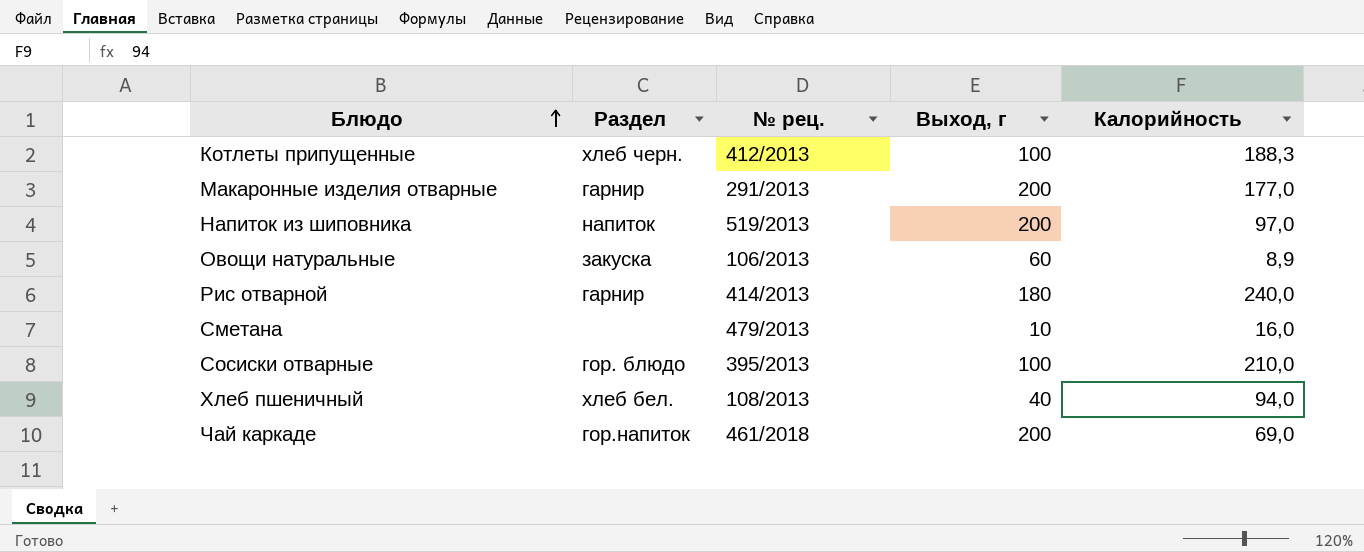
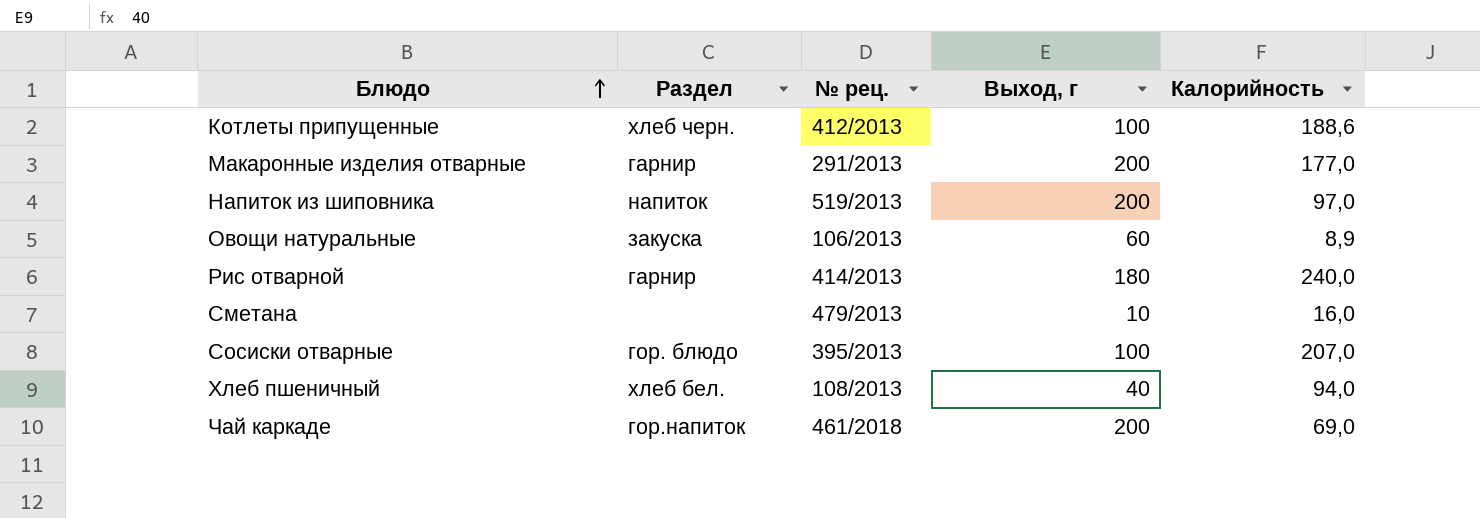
Котлеты припущенные | Калорийность: 188,3 -> 188,6
Сосиски отварные | Калорийность: 210,0 -> 207,0

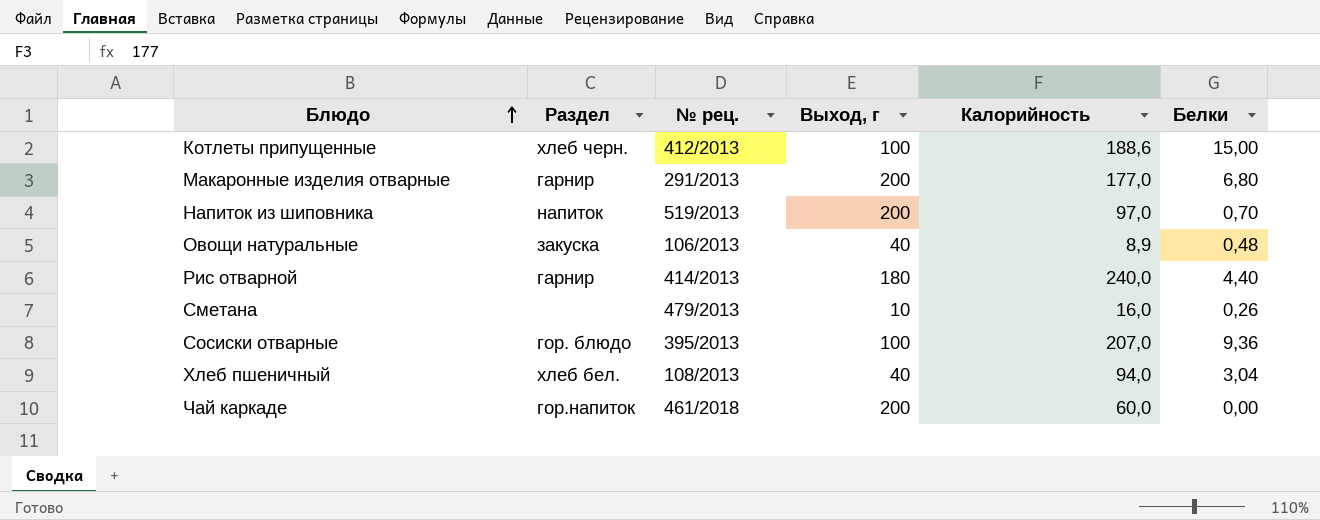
column Белки | position: none -> 6
Овощи натуральные | Выход, г: 60 -> 40
Чай каркаде | Калорийность: 69,0 -> 60,0

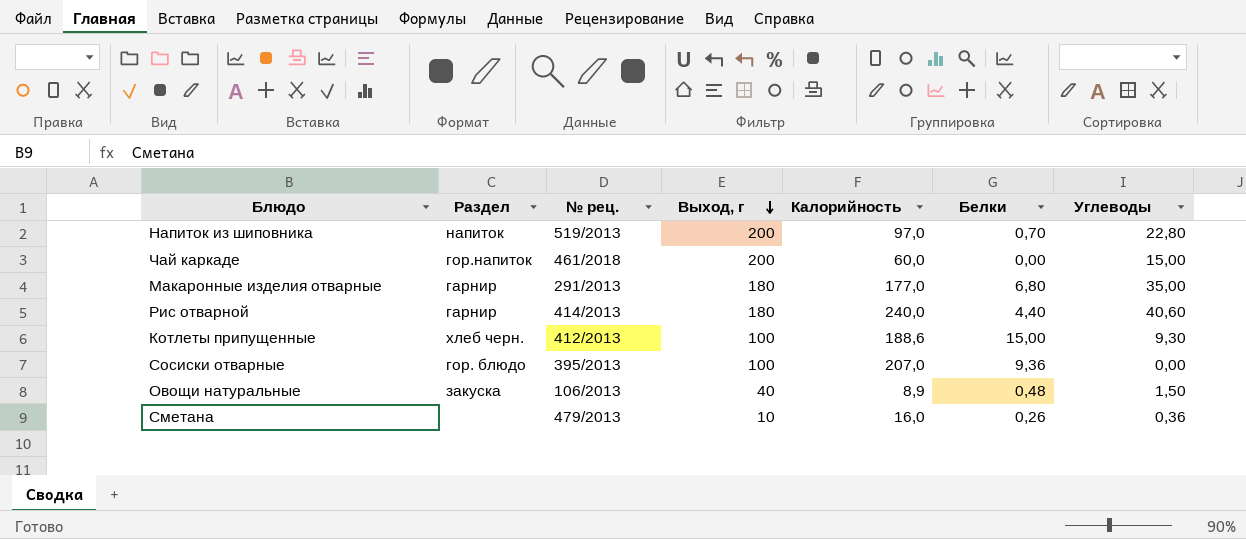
row order: Блюдо ascending -> Выход, г descending
column Углеводы | position: none -> 7
row Хлеб пшеничный: хлеб бел. | 108/2013 | 40 | 94,0 | 3,04 -> none
Макаронные изделия отварные | Выход, г: 200 -> 180

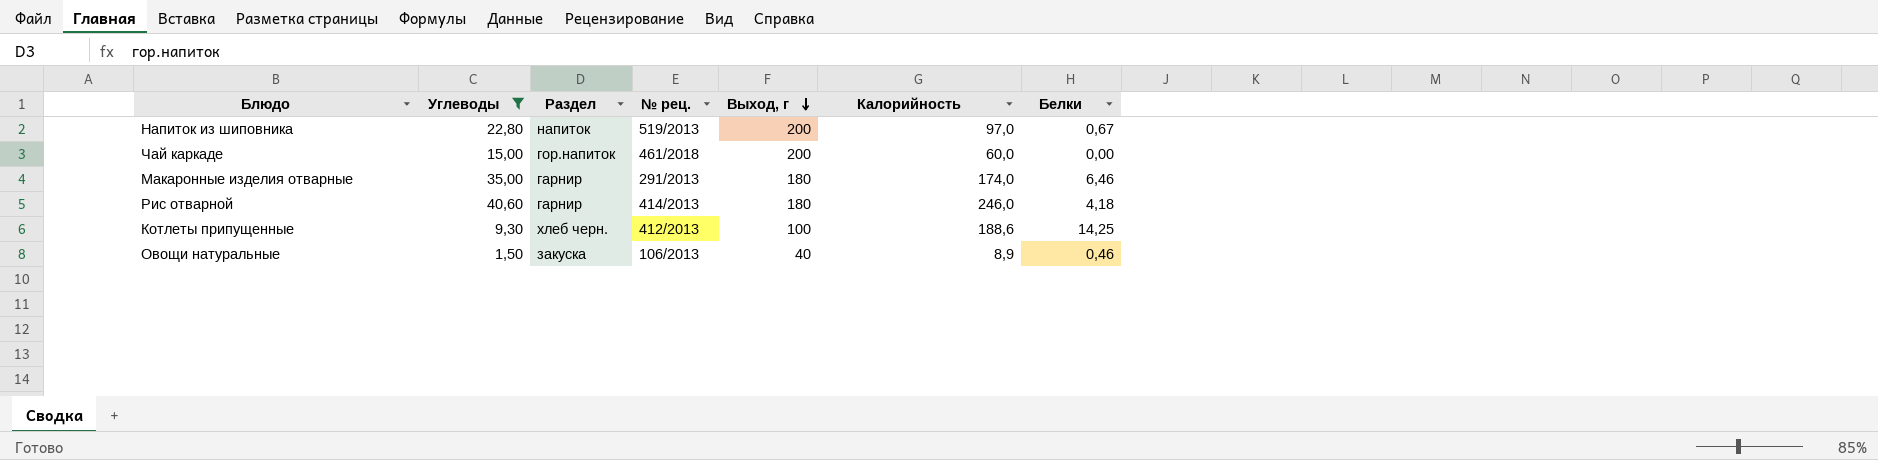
filter: none -> Углеводы >= 1,50
column Углеводы | position: 7 -> 2
Напиток из шиповника | Белки: 0,70 -> 0,67
Макаронные изделия отварные | Калорийность: 177,0 -> 174,0
Макаронные изделия отварные | Белки: 6,80 -> 6,46
Рис отварной | Калорийность: 240,0 -> 246,0
Рис отварной | Белки: 4,40 -> 4,18
Котлеты припущенные | Белки: 15,00 -> 14,25
Овощи натуральные | Белки: 0,48 -> 0,46

